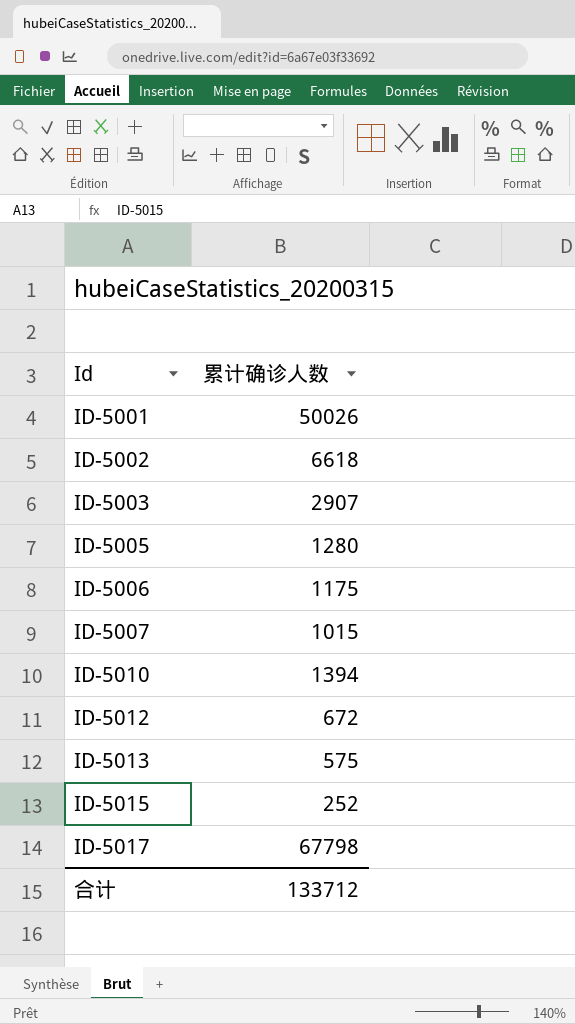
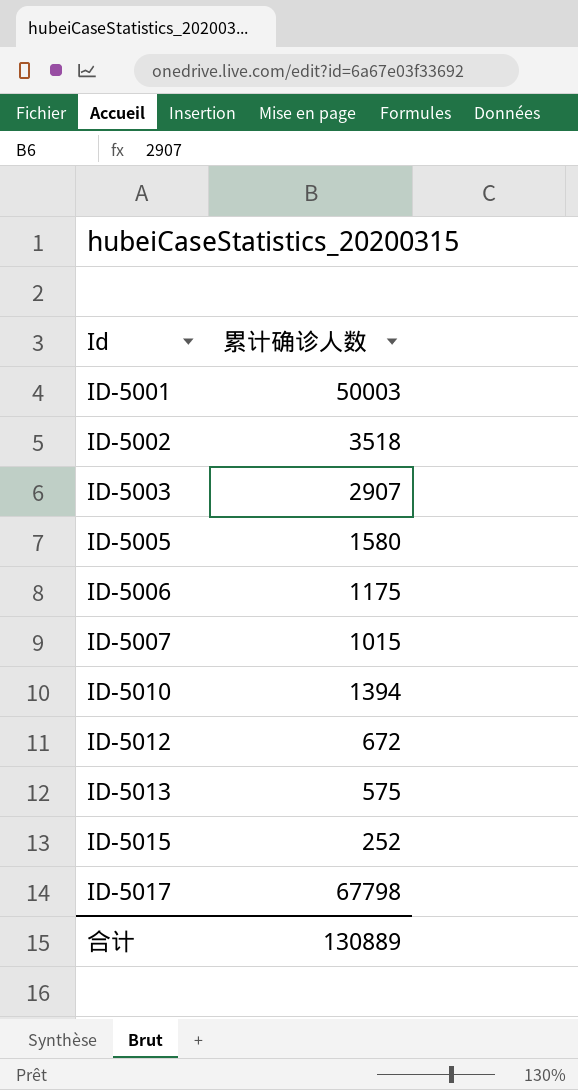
ID-5001 | 累计确诊人数: 50026 -> 50003
ID-5002 | 累计确诊人数: 6618 -> 3518
ID-5005 | 累计确诊人数: 1280 -> 1580
合计 | 累计确诊人数: 133712 -> 130889

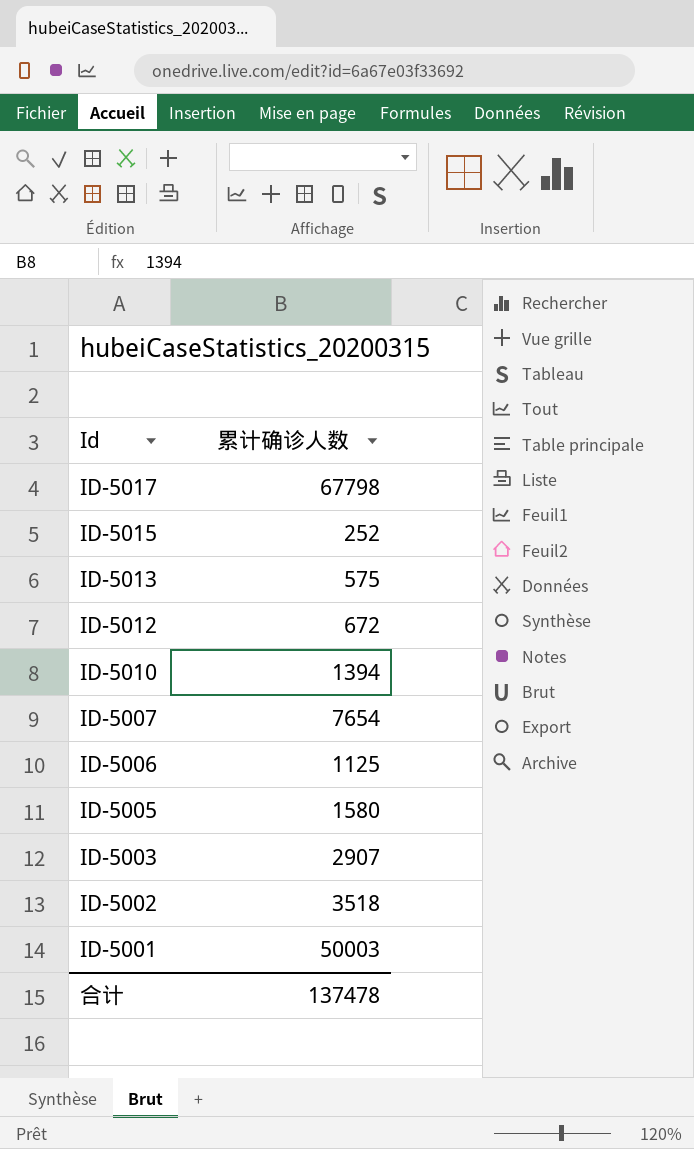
row order: Id ascending -> Id descending
ID-5007 | 累计确诊人数: 1015 -> 7654
ID-5006 | 累计确诊人数: 1175 -> 1125
合计 | 累计确诊人数: 130889 -> 137478

